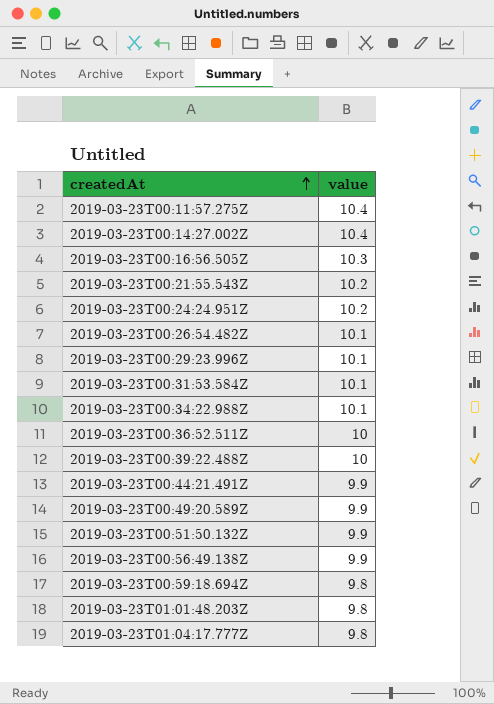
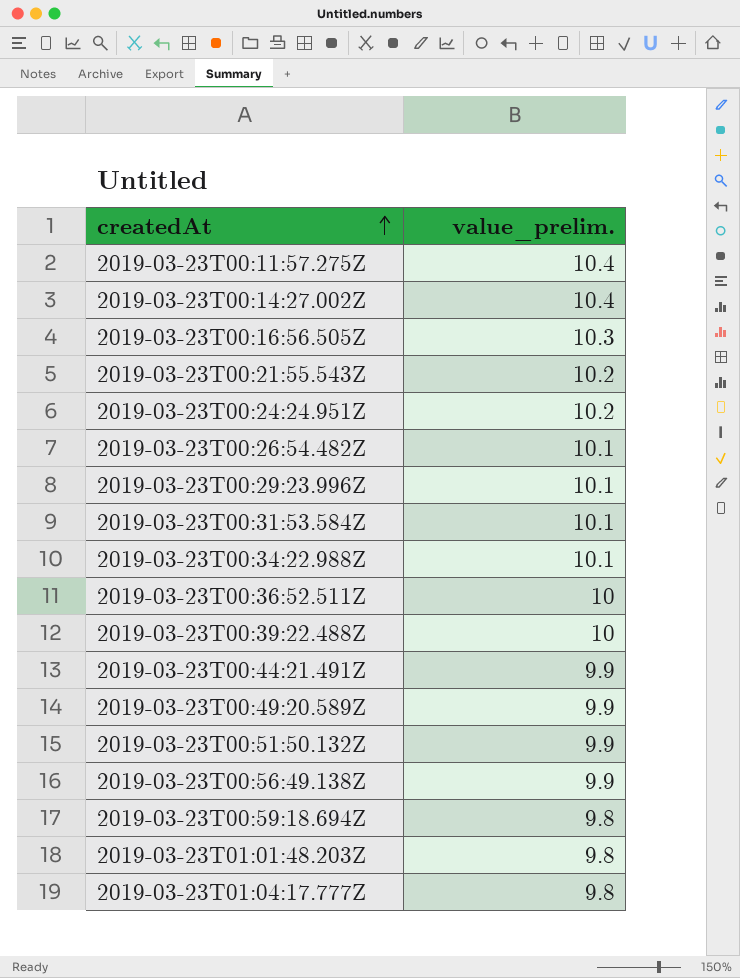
column name: value -> value_prelim.

